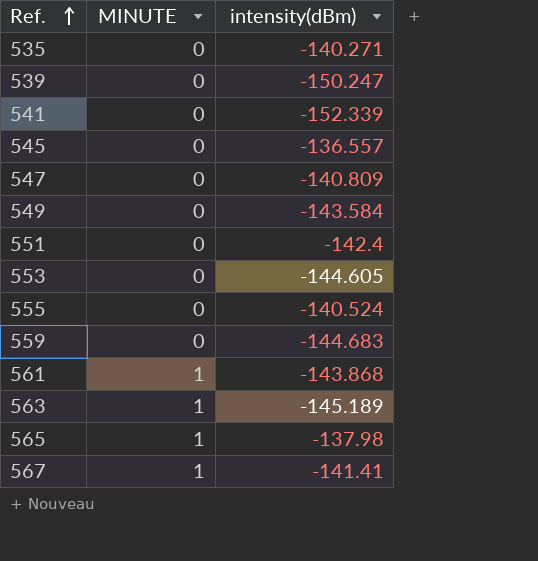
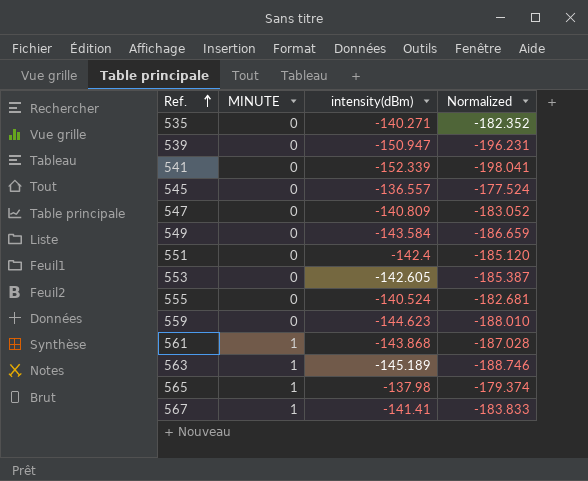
column Normalized | formula: none -> [intensity(dBm)] * 1.3
539 | intensity(dBm): -150.247 -> -150.947
553 | intensity(dBm): -144.605 -> -142.605
559 | intensity(dBm): -144.683 -> -144.623

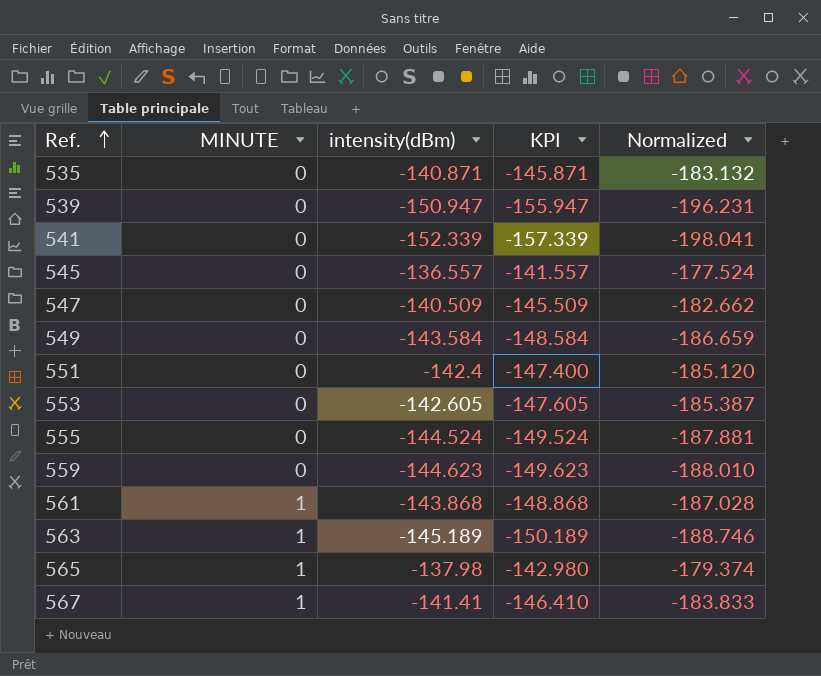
column KPI | formula: none -> [intensity(dBm)] - 5
535 | intensity(dBm): -140.271 -> -140.871
535 | Normalized: -182.352 -> -183.132
547 | intensity(dBm): -140.809 -> -140.509
547 | Normalized: -183.052 -> -182.662
555 | intensity(dBm): -140.524 -> -144.524
555 | Normalized: -182.681 -> -187.881

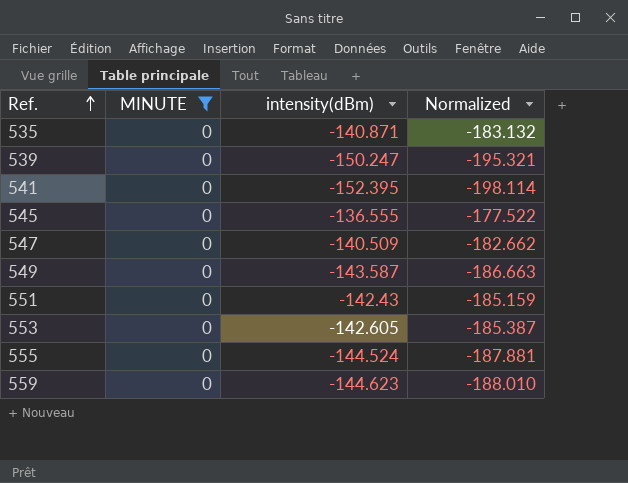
filter: none -> MINUTE = 0
column KPI | formula: [intensity(dBm)] - 5 -> none
539 | intensity(dBm): -150.947 -> -150.247
539 | Normalized: -196.231 -> -195.321
541 | intensity(dBm): -152.339 -> -152.395
541 | Normalized: -198.041 -> -198.114
545 | intensity(dBm): -136.557 -> -136.555
545 | Normalized: -177.524 -> -177.522
549 | intensity(dBm): -143.584 -> -143.587
549 | Normalized: -186.659 -> -186.663
551 | intensity(dBm): -142.4 -> -142.43
551 | Normalized: -185.120 -> -185.159

